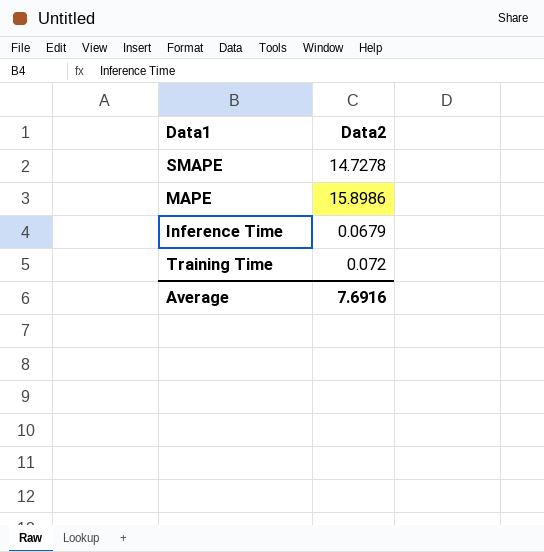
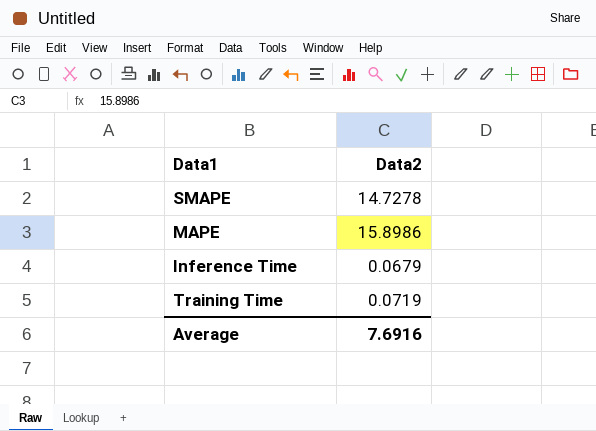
Training Time | Data2: 0.072 -> 0.0719

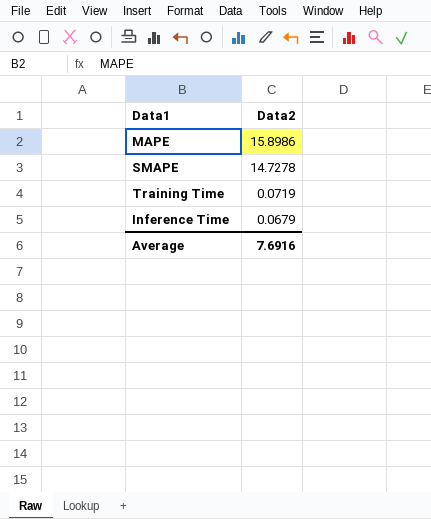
row order: none -> Data2 descending

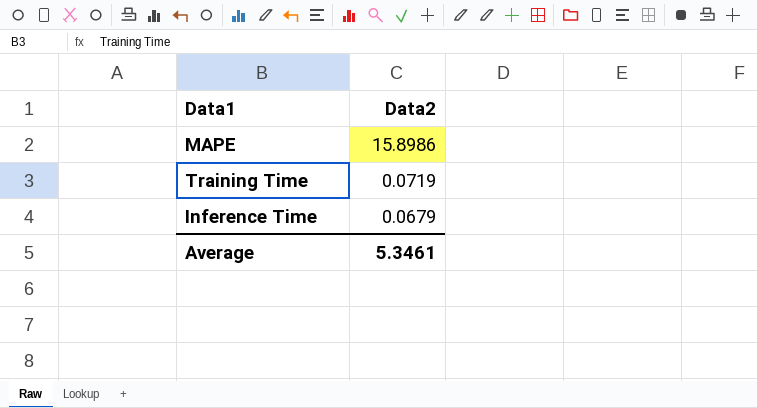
row SMAPE: 14.7278 -> none
Average | Data2: 7.6916 -> 5.3461

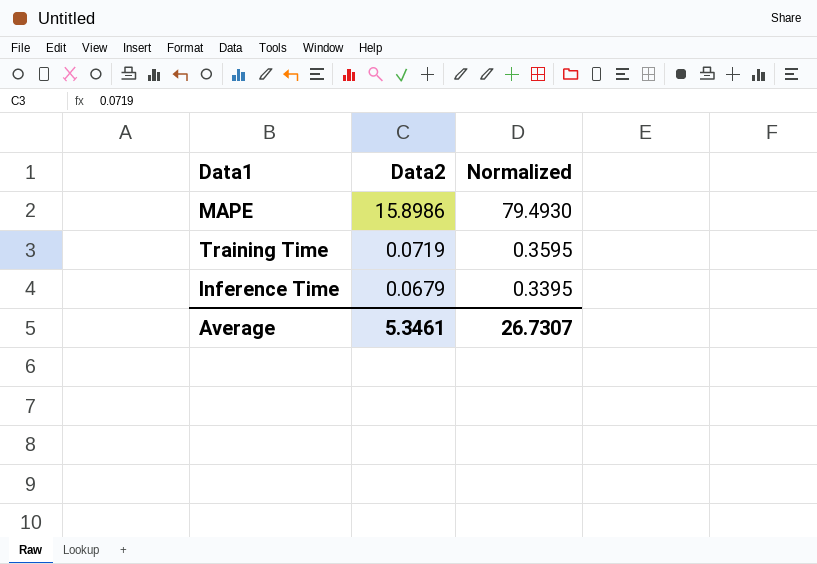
column Normalized | formula: none -> [Data2] * 5

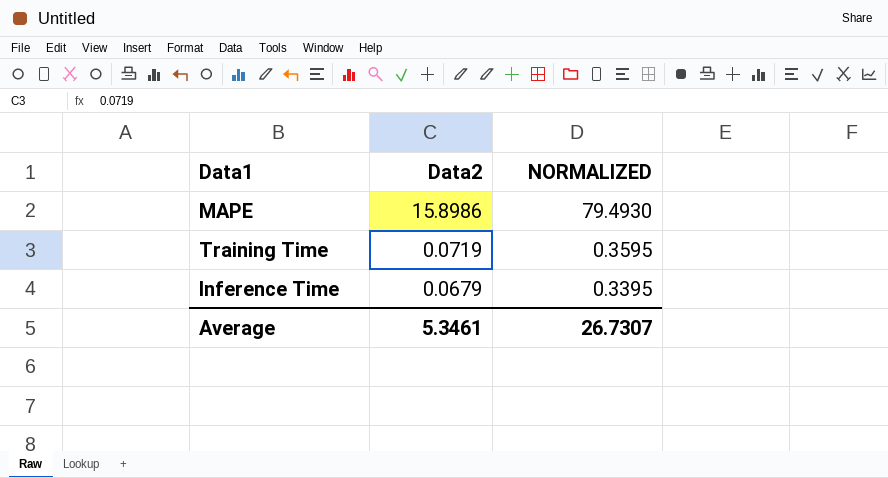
column name: Normalized -> NORMALIZED

